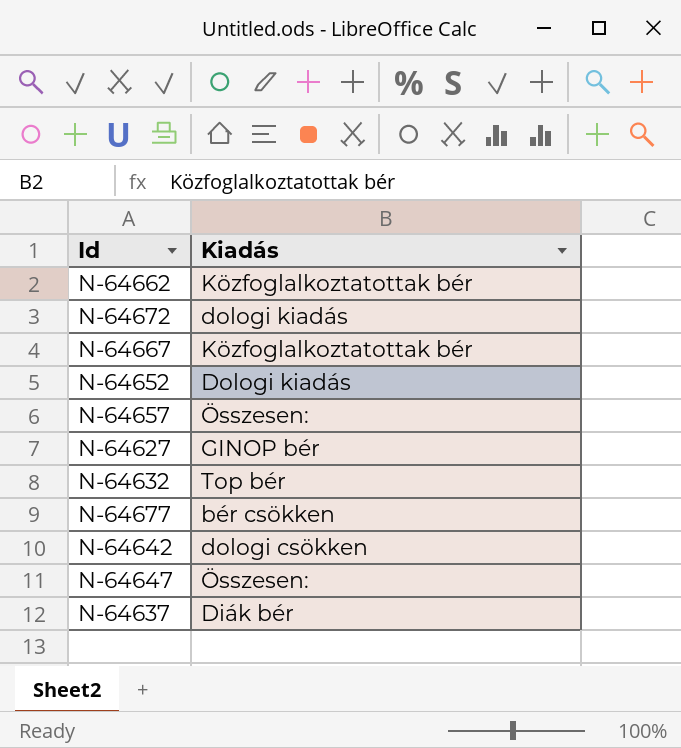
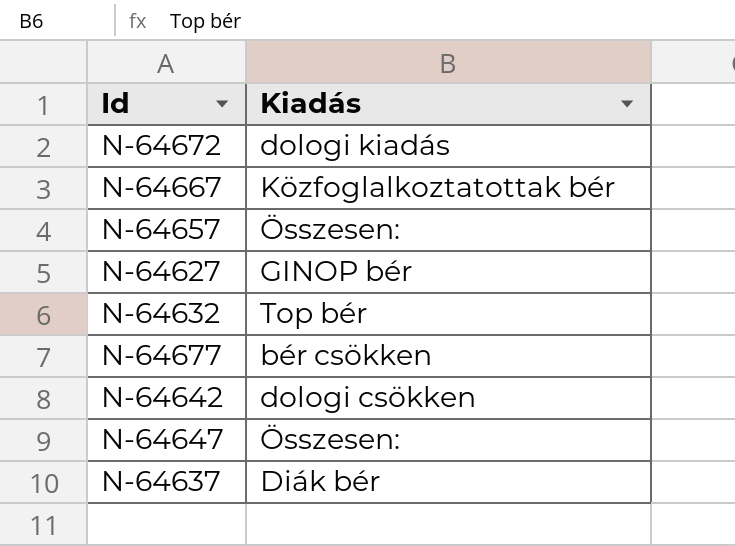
row N-64662: Közfoglalkoztatottak bér -> none
row N-64652: Dologi kiadás -> none

